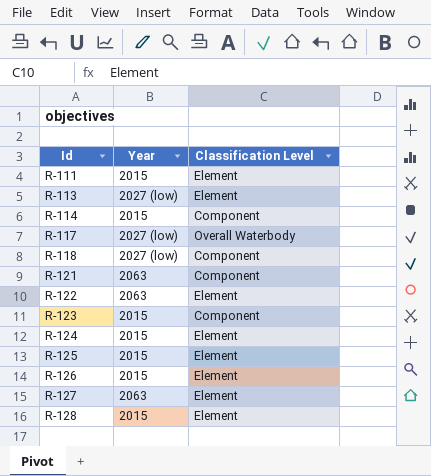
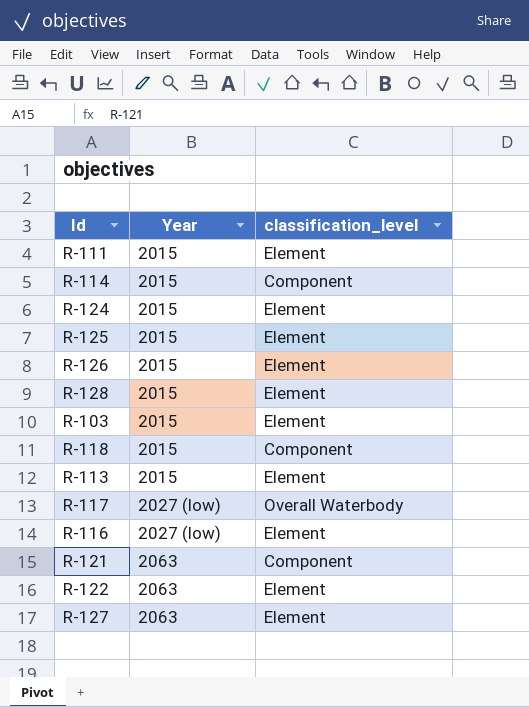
row order: Id ascending -> Year ascending
column name: Classification Level -> classification_level
row R-123: 2015 | Component -> none
row R-103: none -> 2015 | Element
R-118 | Year: 2027 (low) -> 2015
R-113 | Year: 2027 (low) -> 2015
row R-116: none -> 2027 (low) | Element

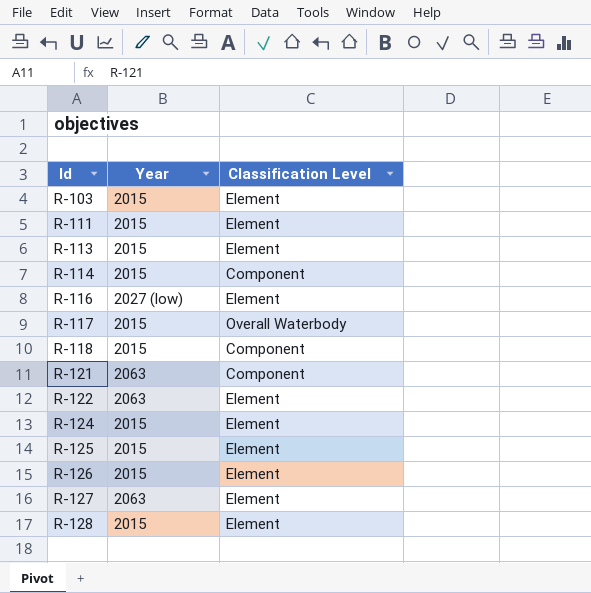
row order: Year ascending -> Id ascending
column name: classification_level -> Classification Level
R-117 | Year: 2027 (low) -> 2015

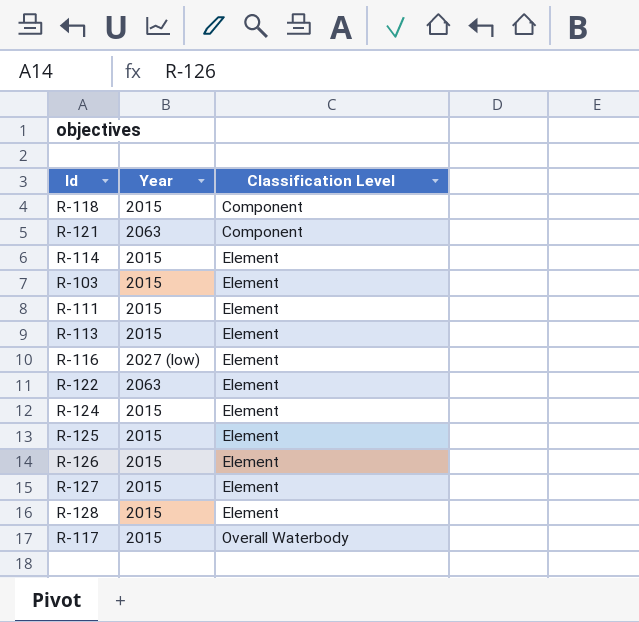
row order: Id ascending -> Classification Level ascending
R-114 | Classification Level: Component -> Element
R-127 | Year: 2063 -> 2015

